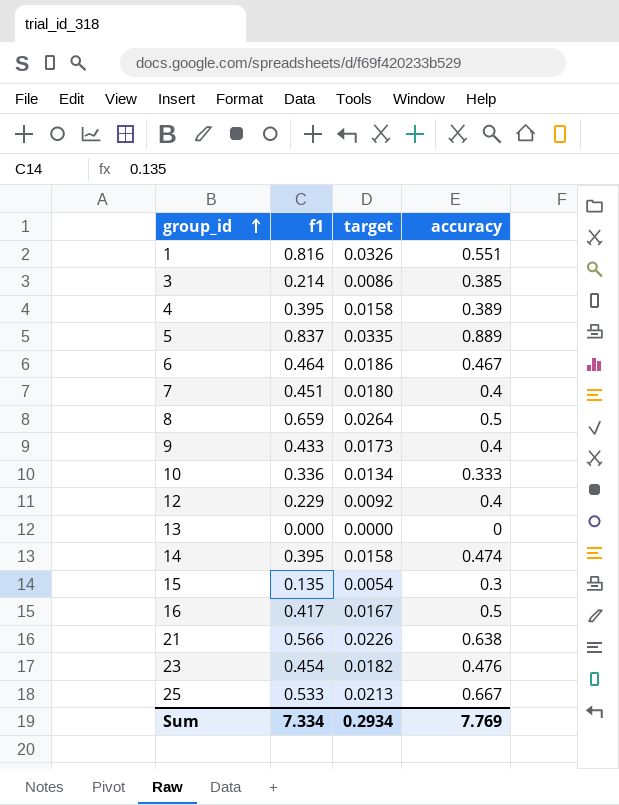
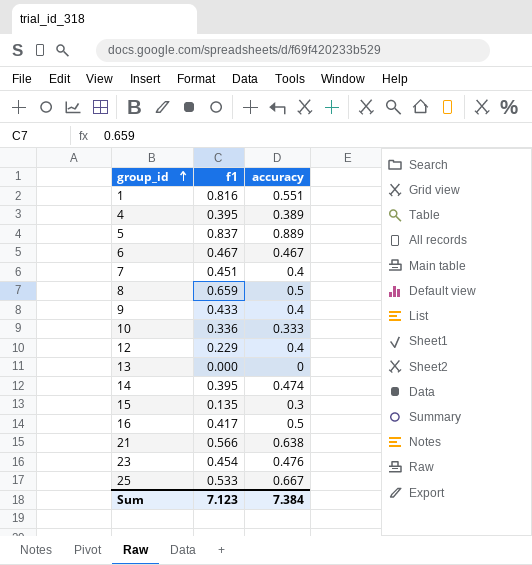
column target | formula: [f1] * 0.04 -> none
row 3: 0.214 | 0.0086 | 0.385 -> none
6 | f1: 0.464 -> 0.467
Sum | f1: 7.334 -> 7.123
Sum | accuracy: 7.769 -> 7.384

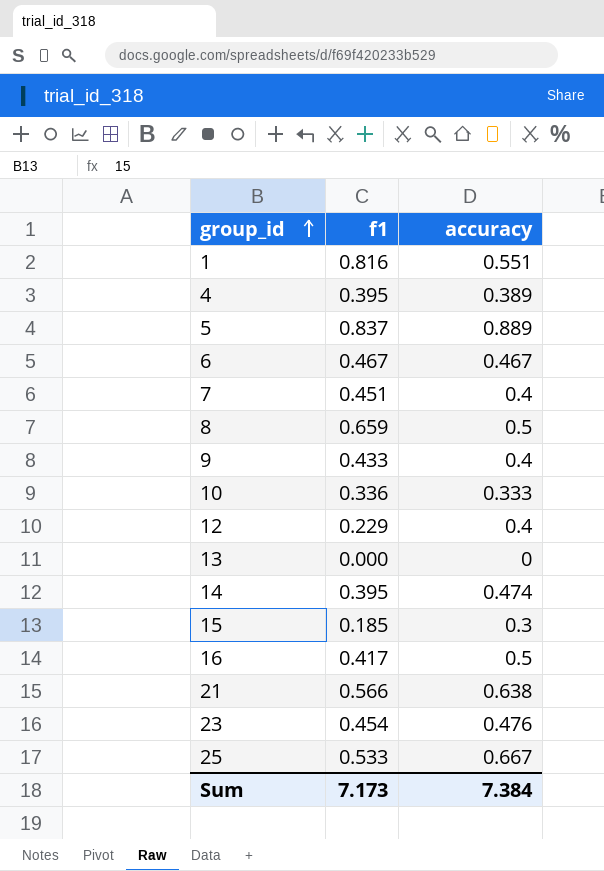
15 | f1: 0.135 -> 0.185
Sum | f1: 7.123 -> 7.173

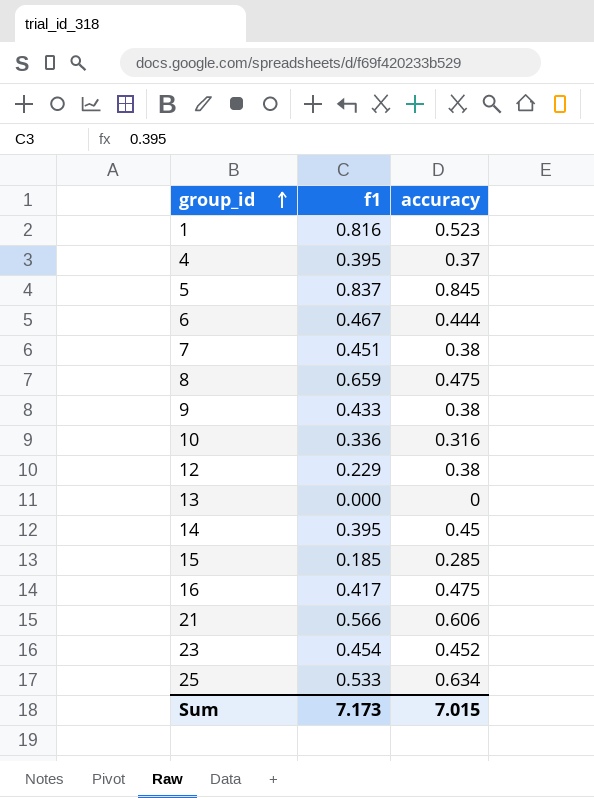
1 | accuracy: 0.551 -> 0.523
4 | accuracy: 0.389 -> 0.37
5 | accuracy: 0.889 -> 0.845
6 | accuracy: 0.467 -> 0.444
7 | accuracy: 0.4 -> 0.38
8 | accuracy: 0.5 -> 0.475
9 | accuracy: 0.4 -> 0.38
10 | accuracy: 0.333 -> 0.316
12 | accuracy: 0.4 -> 0.38
14 | accuracy: 0.474 -> 0.45
15 | accuracy: 0.3 -> 0.285
16 | accuracy: 0.5 -> 0.475
21 | accuracy: 0.638 -> 0.606
23 | accuracy: 0.476 -> 0.452
25 | accuracy: 0.667 -> 0.634
Sum | accuracy: 7.384 -> 7.015

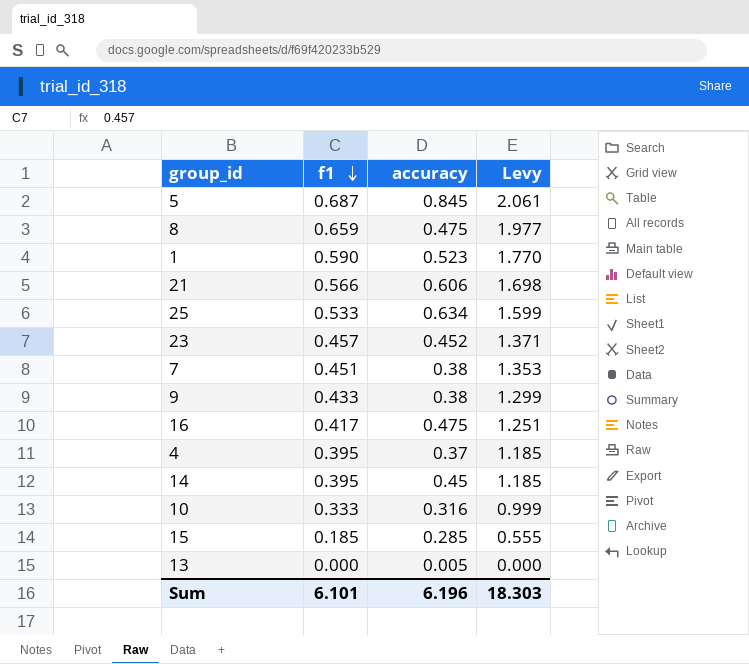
row order: group_id ascending -> f1 descending
column Levy | formula: none -> [f1] * 3
row 6: 0.467 | 0.444 -> none
row 12: 0.229 | 0.38 -> none
5 | f1: 0.837 -> 0.687
1 | f1: 0.816 -> 0.590
23 | f1: 0.454 -> 0.457
10 | f1: 0.336 -> 0.333
13 | accuracy: 0 -> 0.005
Sum | f1: 7.173 -> 6.101
Sum | accuracy: 7.015 -> 6.196

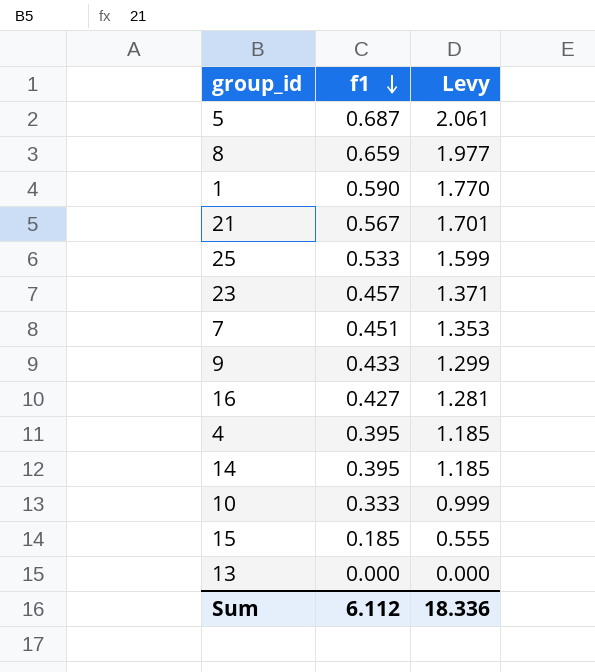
column accuracy | position: 3 -> none
21 | f1: 0.566 -> 0.567
21 | Levy: 1.698 -> 1.701
16 | f1: 0.417 -> 0.427
16 | Levy: 1.251 -> 1.281
Sum | f1: 6.101 -> 6.112
Sum | Levy: 18.303 -> 18.336

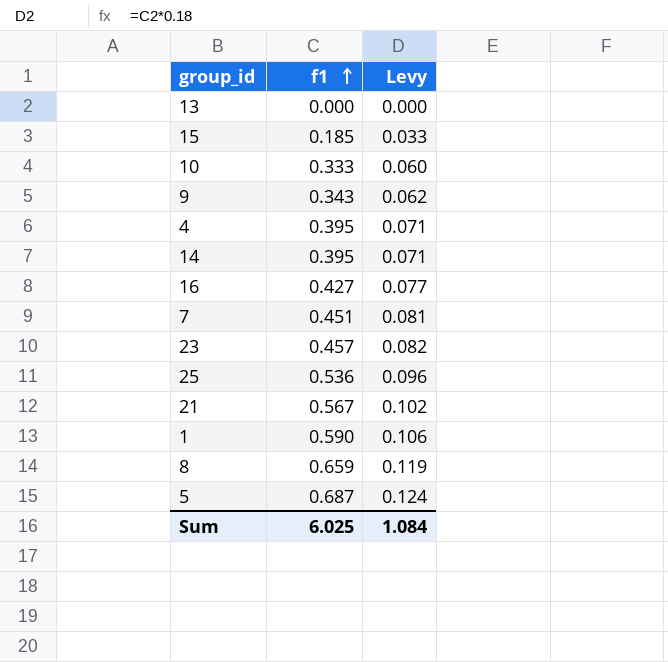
row order: f1 descending -> f1 ascending
column Levy | formula: [f1] * 3 -> [f1] * 0.18
9 | f1: 0.433 -> 0.343
25 | f1: 0.533 -> 0.536
Sum | f1: 6.112 -> 6.025
Sum | Levy: 18.336 -> 1.084

